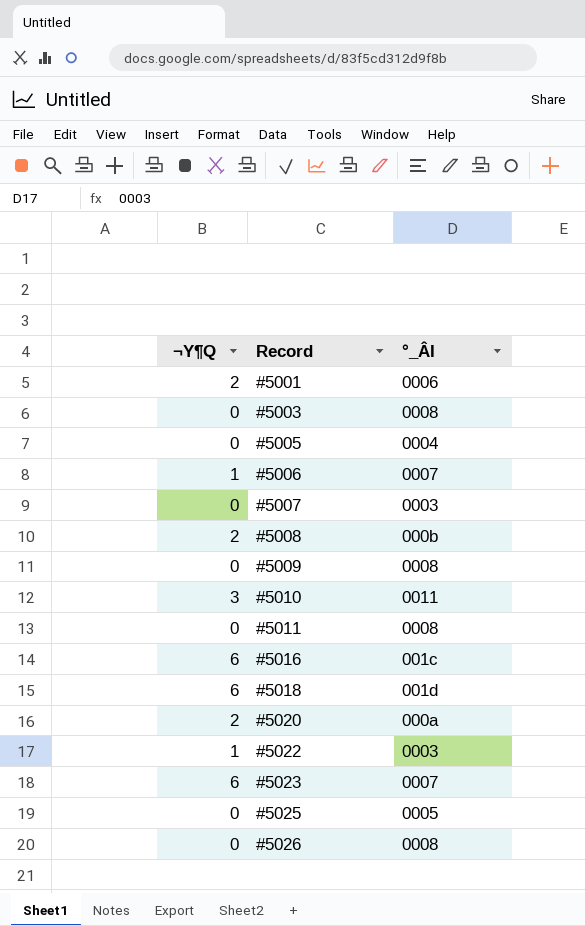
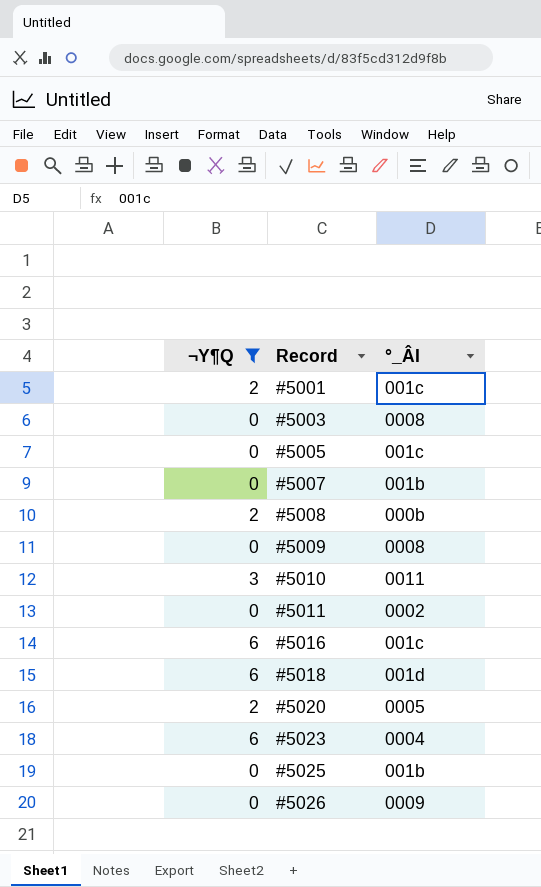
filter: none -> ¬Y¶Q != 1
#5001 | °_ÂI: 0006 -> 001c
#5005 | °_ÂI: 0004 -> 001c
#5007 | °_ÂI: 0003 -> 001b
#5011 | °_ÂI: 0008 -> 0002
#5020 | °_ÂI: 000a -> 0005
#5023 | °_ÂI: 0007 -> 0004
#5025 | °_ÂI: 0005 -> 001b
#5026 | °_ÂI: 0008 -> 0009

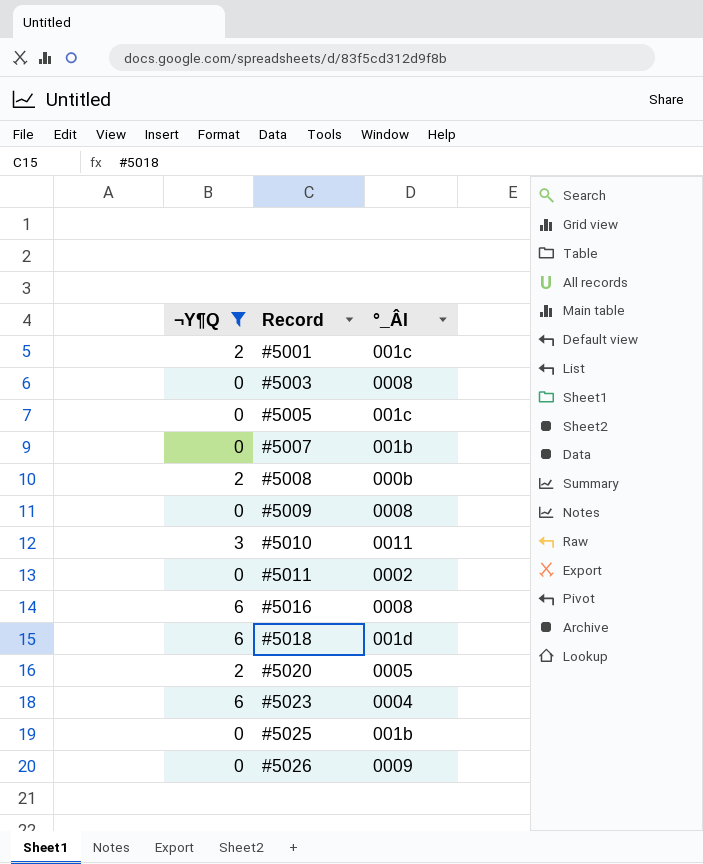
#5016 | °_ÂI: 001c -> 0008

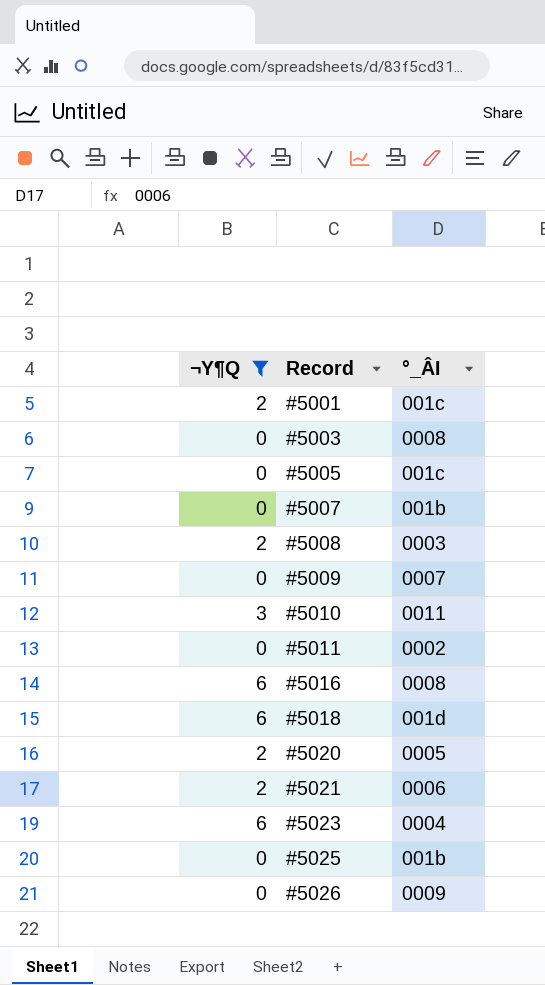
#5008 | °_ÂI: 000b -> 0003
#5009 | °_ÂI: 0008 -> 0007
row #5021: none -> 2 | 0006

